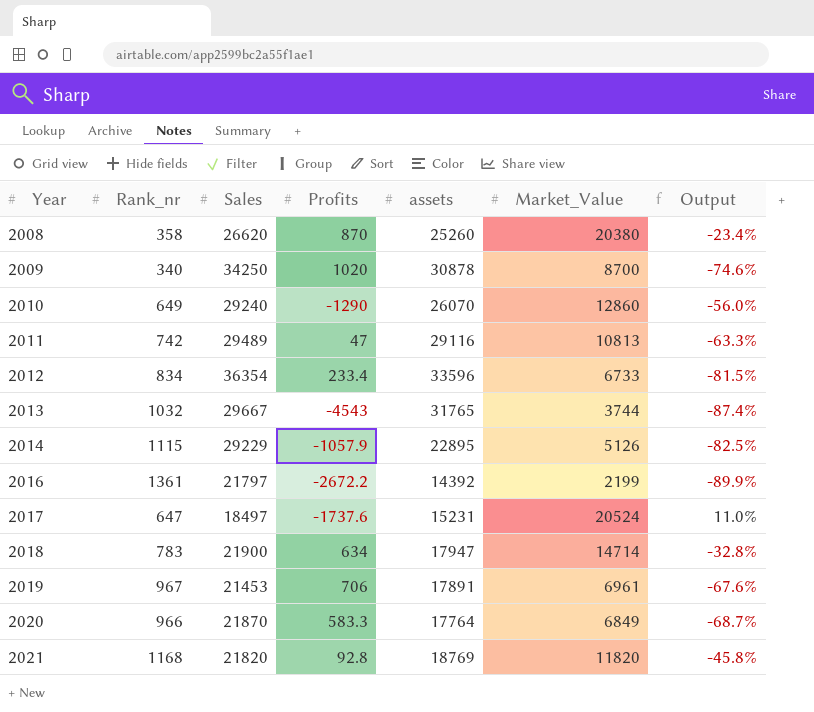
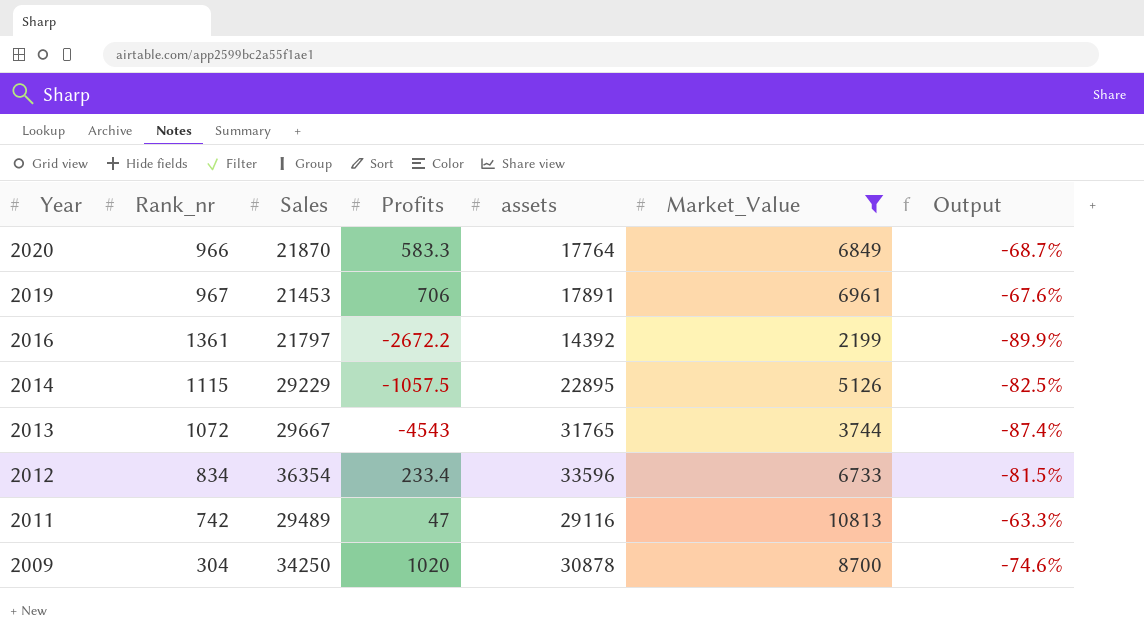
filter: none -> Market_Value <= 10813
row order: Year ascending -> Year descending
2014 | Profits: -1057.9 -> -1057.5
2013 | Rank_nr: 1032 -> 1072
2009 | Rank_nr: 340 -> 304

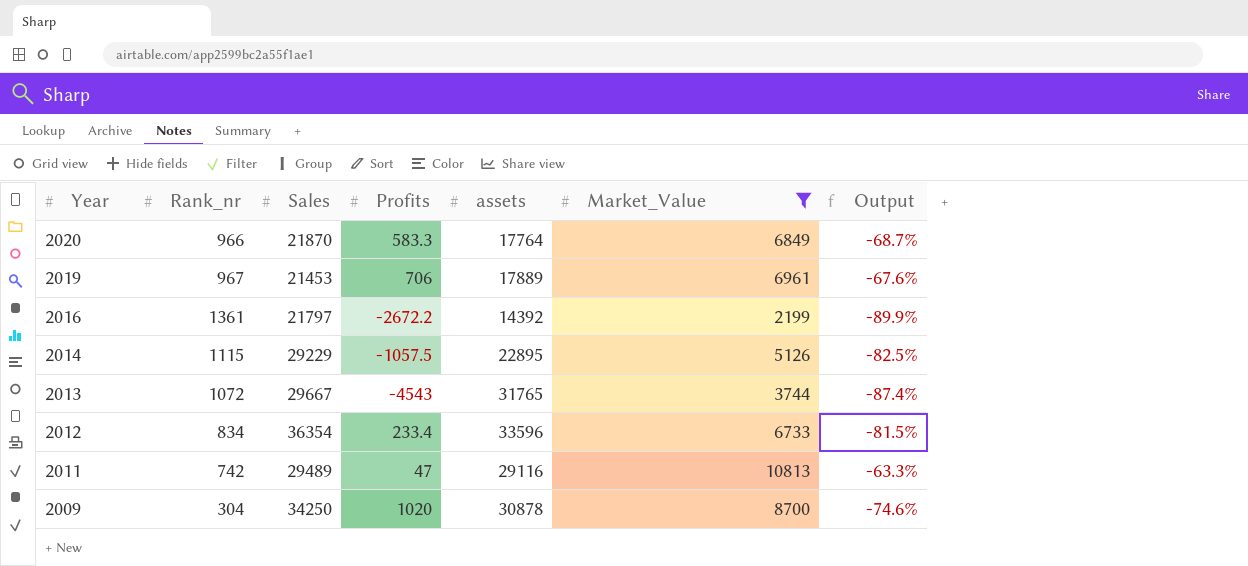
2019 | assets: 17891 -> 17889

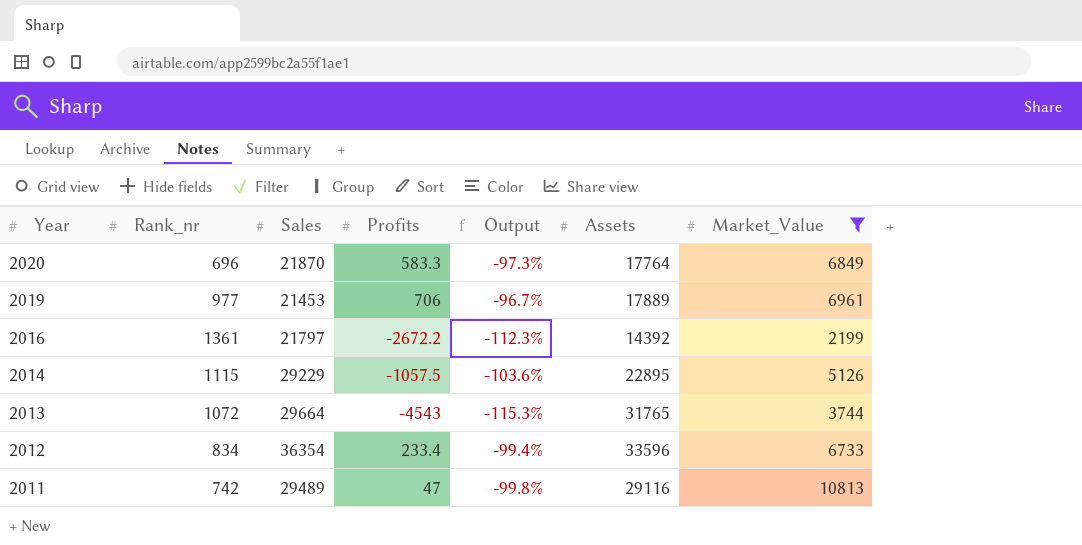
column Output | formula: ([Market_Value] - [Sales]) / [Sales] -> ([Profits] - [Sales]) / [Sales]
column Output | position: 7 -> 5
column name: assets -> Assets
row 2009: 304 | 34250 | 1020 | 30878 | 8700 | -74.6% -> none
2020 | Rank_nr: 966 -> 696
2019 | Rank_nr: 967 -> 977
2013 | Sales: 29667 -> 29664

